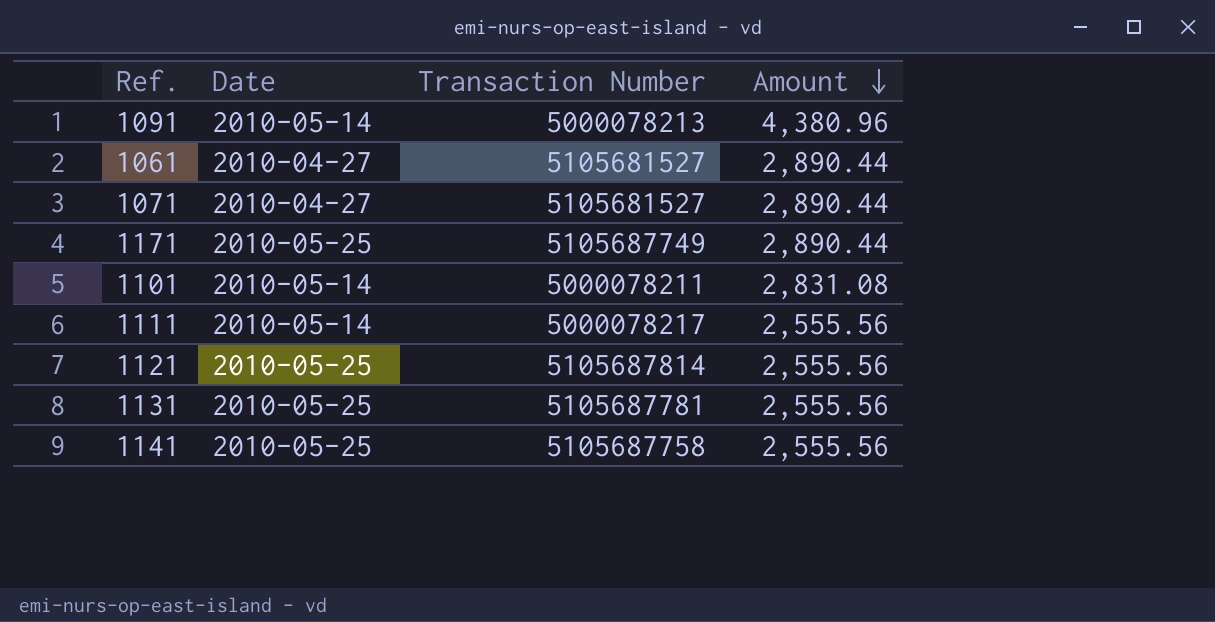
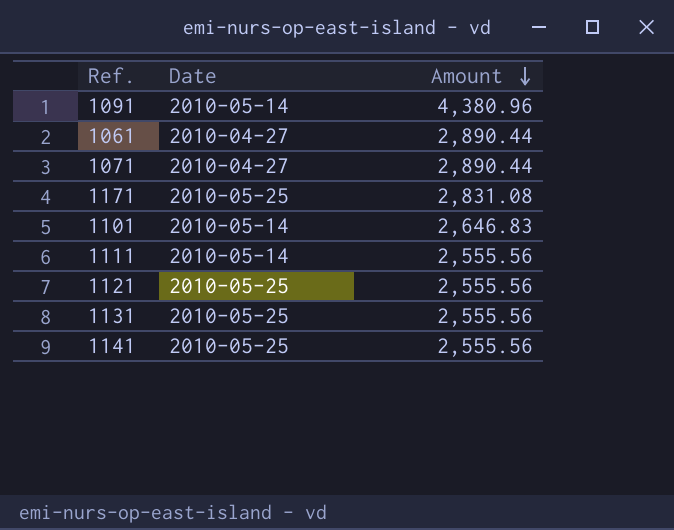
column Transaction Number | position: 3 -> none
1171 | Amount: 2,890.44 -> 2,831.08
1101 | Amount: 2,831.08 -> 2,646.83

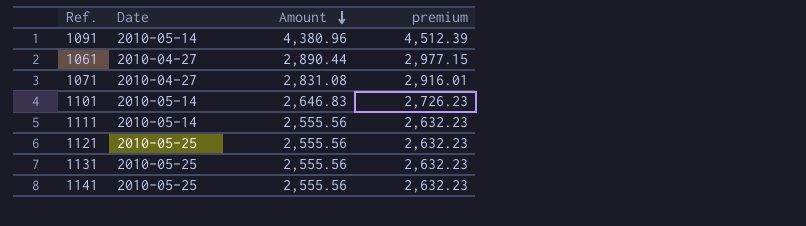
column premium | formula: none -> [Amount] * 1.03
row 1171: 2010-05-25 | 2,831.08 -> none
1071 | Amount: 2,890.44 -> 2,831.08

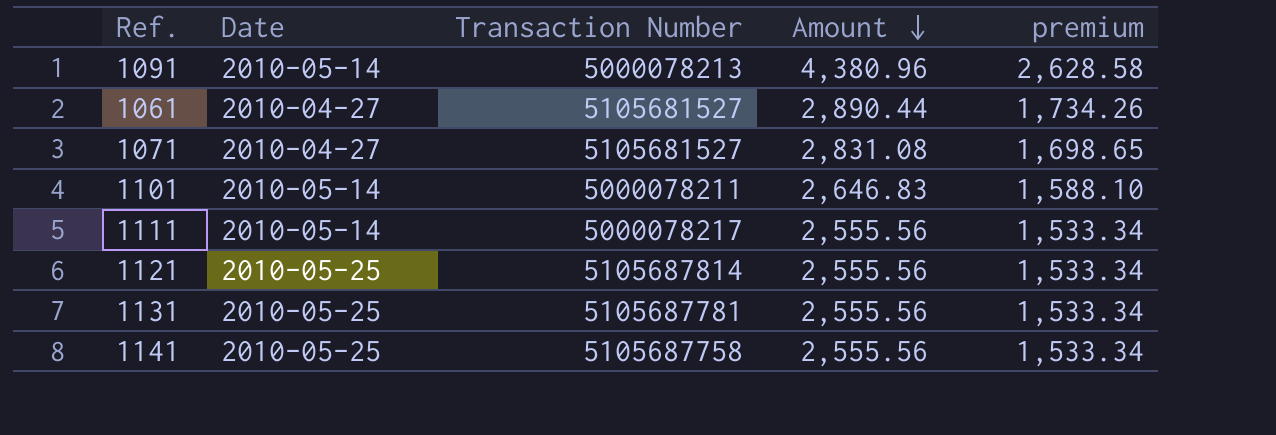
column Transaction Number | position: none -> 3
column premium | formula: [Amount] * 1.03 -> [Amount] * 0.6

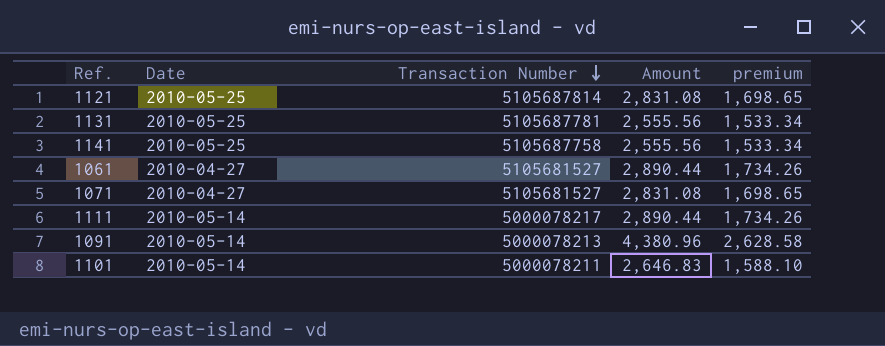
row order: Amount descending -> Transaction Number descending
1121 | Amount: 2,555.56 -> 2,831.08
1121 | premium: 1,533.34 -> 1,698.65
1111 | Amount: 2,555.56 -> 2,890.44
1111 | premium: 1,533.34 -> 1,734.26

